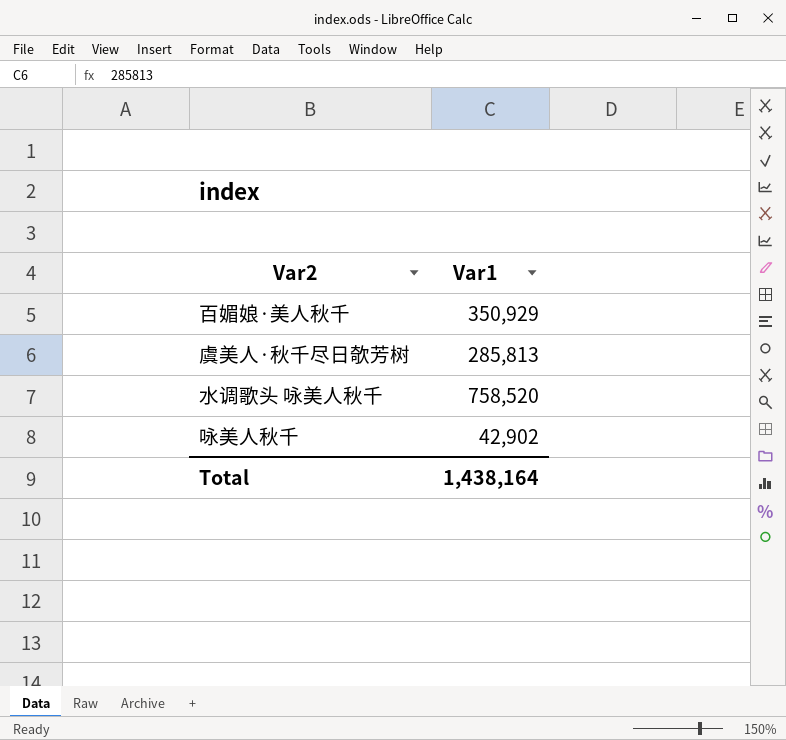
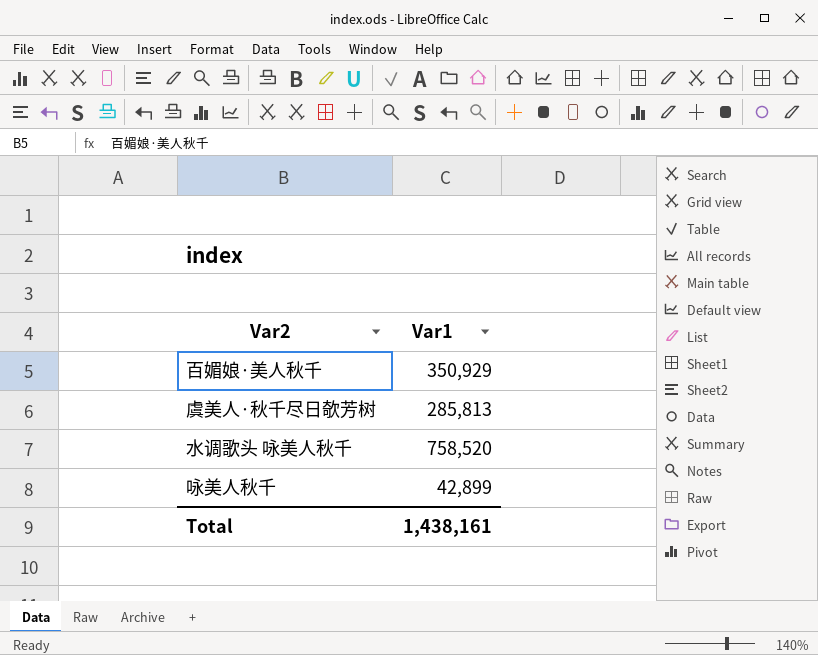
咏美人秋千 | Var1: 42,902 -> 42,899
Total | Var1: 1,438,164 -> 1,438,161

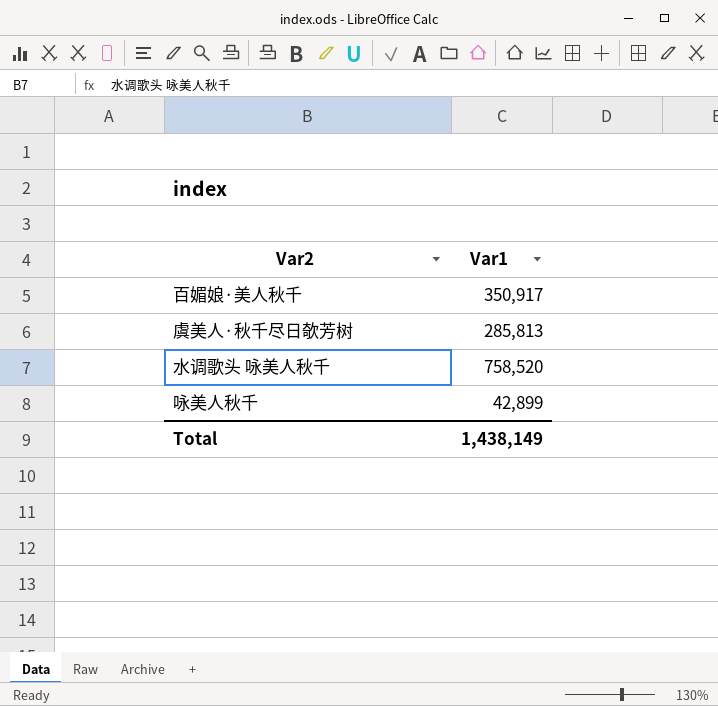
百媚娘·美人秋千 | Var1: 350,929 -> 350,917
Total | Var1: 1,438,161 -> 1,438,149

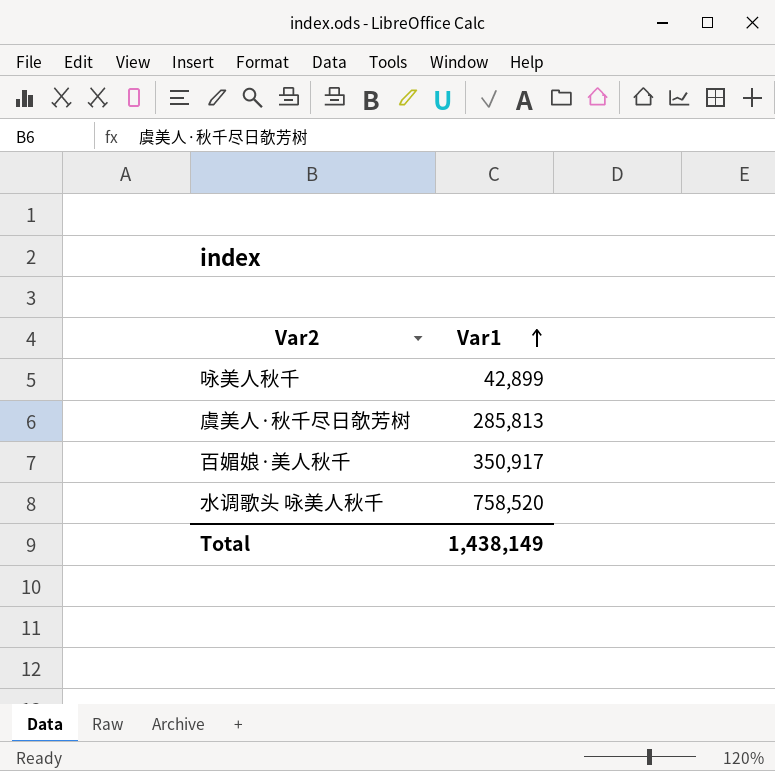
row order: none -> Var1 ascending

